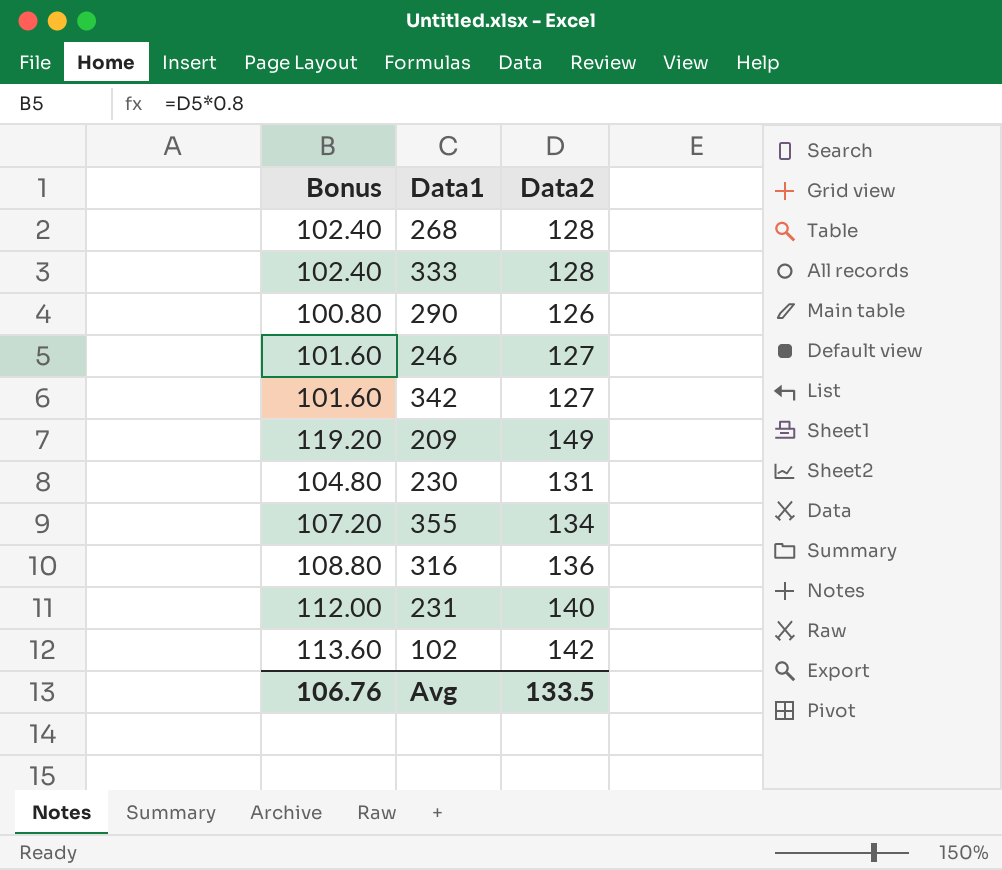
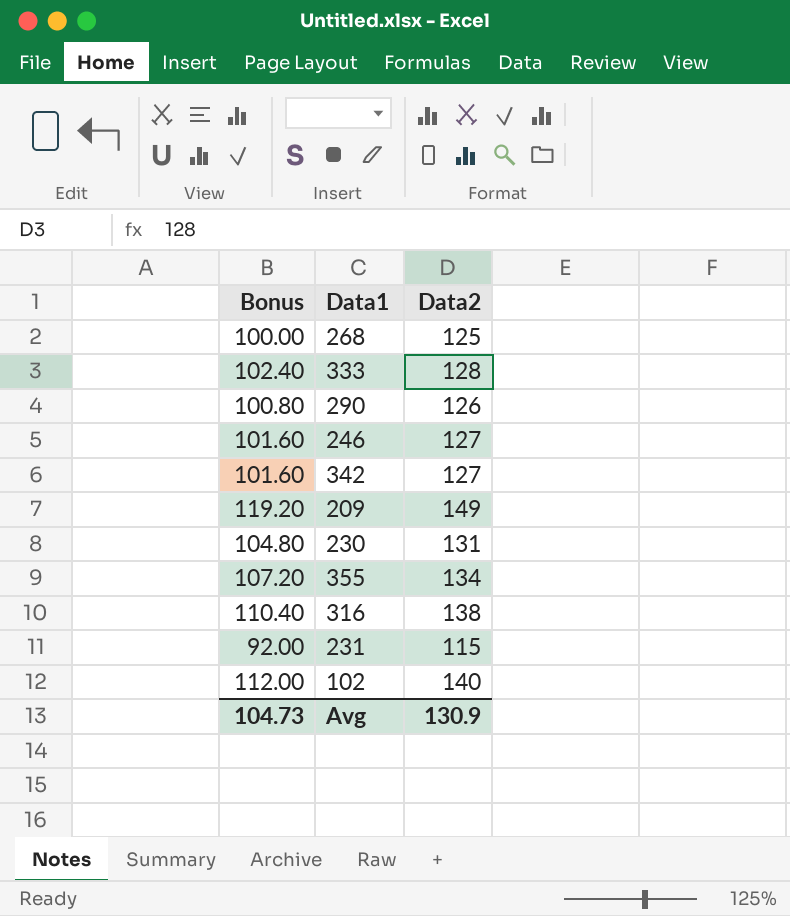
268 | Bonus: 102.40 -> 100.00
268 | Data2: 128 -> 125
316 | Bonus: 108.80 -> 110.40
316 | Data2: 136 -> 138
231 | Bonus: 112.00 -> 92.00
231 | Data2: 140 -> 115
102 | Bonus: 113.60 -> 112.00
102 | Data2: 142 -> 140
Avg | Bonus: 106.76 -> 104.73
Avg | Data2: 133.5 -> 130.9

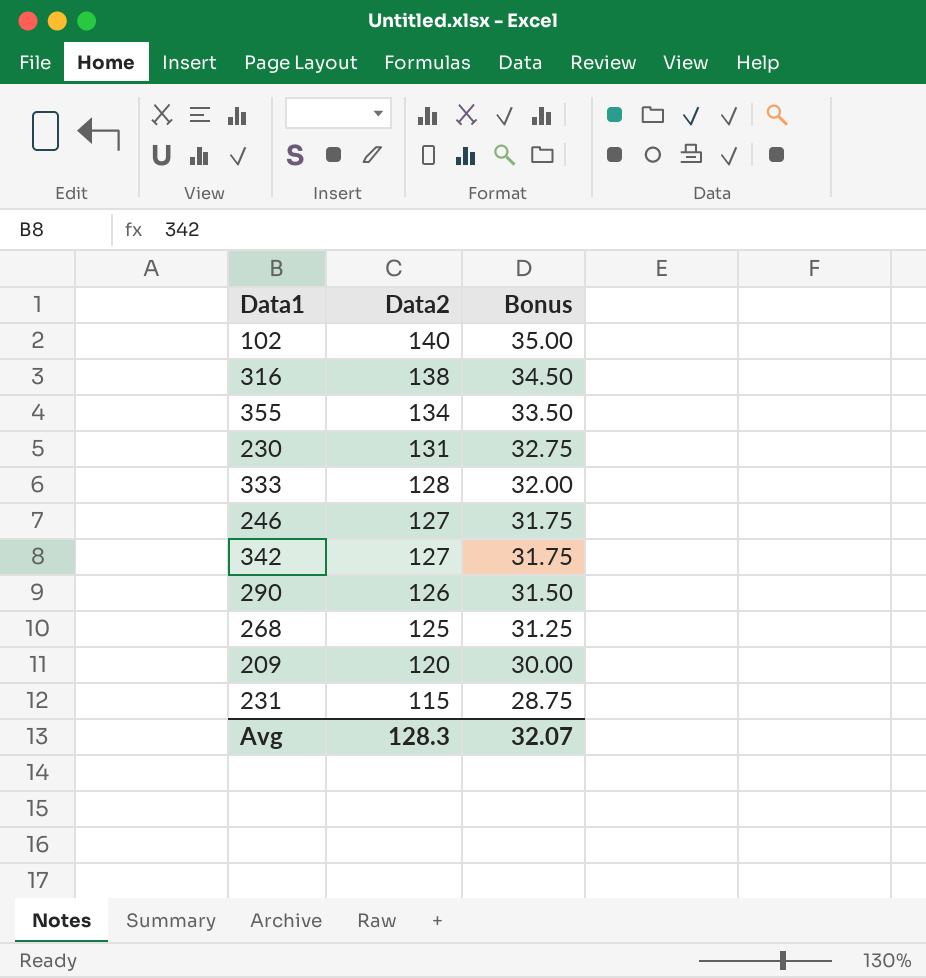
row order: none -> Data2 descending
column Bonus | formula: [Data2] * 0.8 -> [Data2] * 0.25
column Bonus | position: 1 -> 3
209 | Data2: 149 -> 120
Avg | Data2: 130.9 -> 128.3
Avg | Bonus: 104.73 -> 32.07

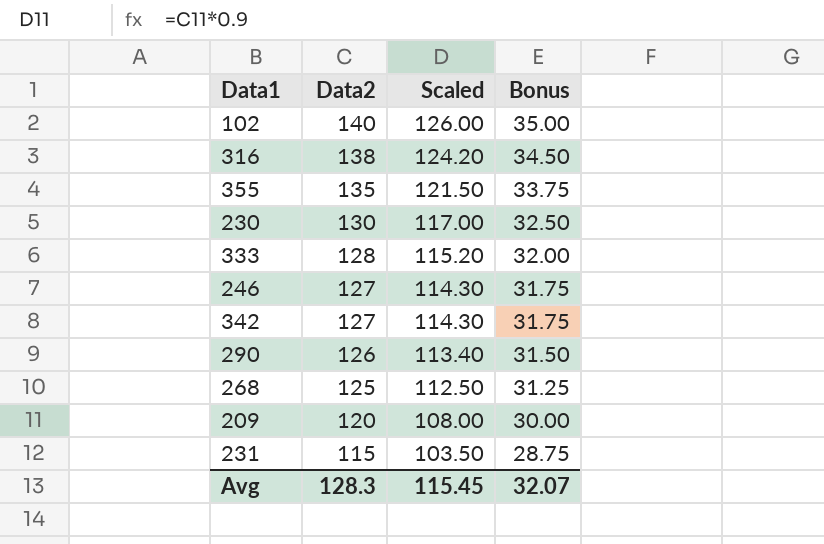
column Scaled | formula: none -> [Data2] * 0.9
355 | Data2: 134 -> 135
355 | Bonus: 33.50 -> 33.75
230 | Data2: 131 -> 130
230 | Bonus: 32.75 -> 32.50

